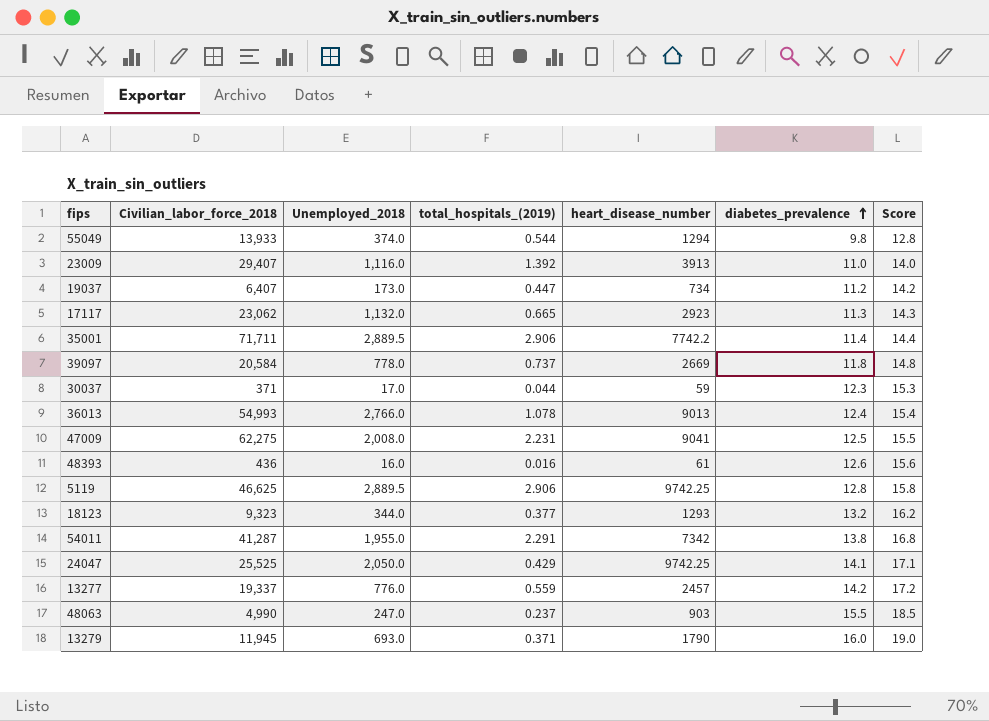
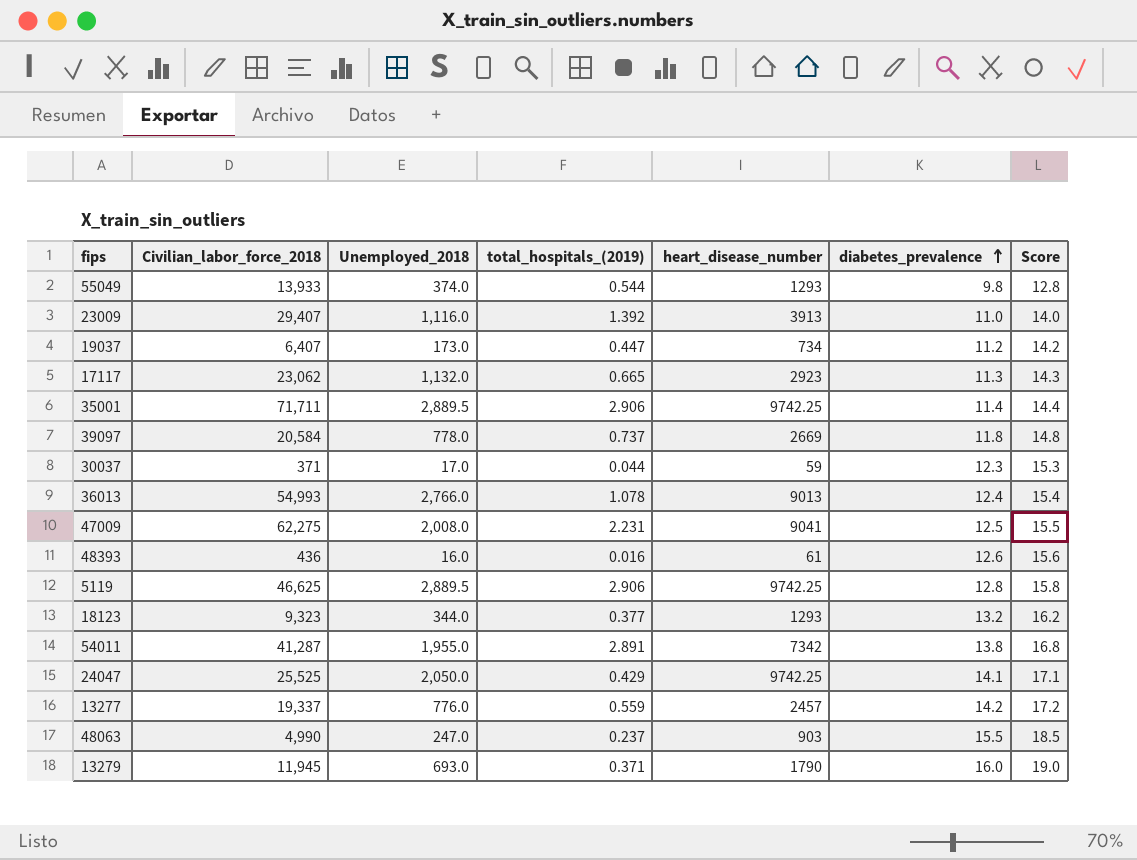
55049 | heart_disease_number: 1294 -> 1293
35001 | heart_disease_number: 7742.2 -> 9742.25
54011 | total_hospitals_(2019): 2.291 -> 2.891

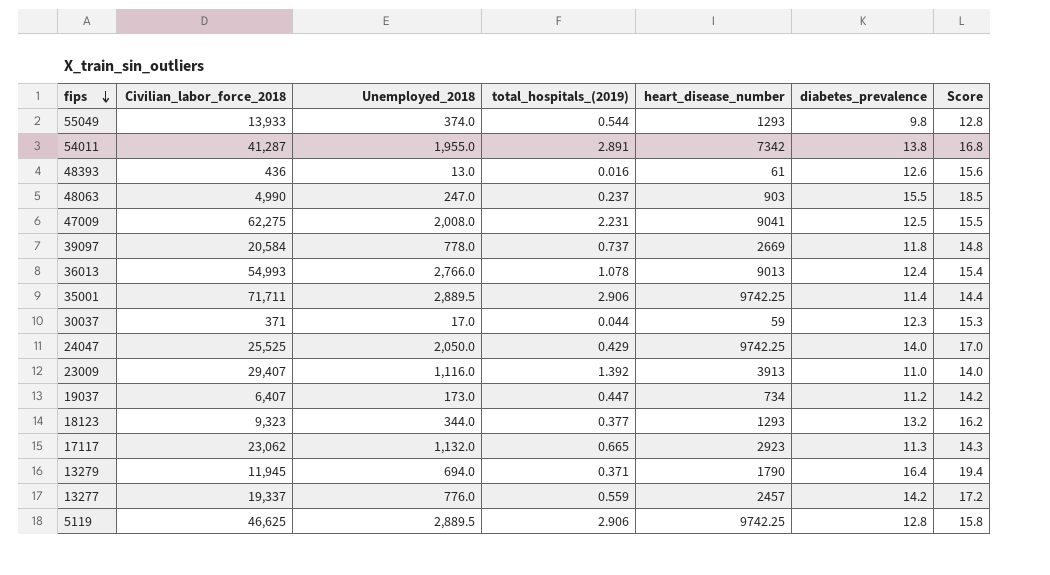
row order: diabetes_prevalence ascending -> fips descending
48393 | Unemployed_2018: 16.0 -> 13.0
24047 | diabetes_prevalence: 14.1 -> 14.0
24047 | Score: 17.1 -> 17.0
13279 | Unemployed_2018: 693.0 -> 694.0
13279 | diabetes_prevalence: 16.0 -> 16.4
13279 | Score: 19.0 -> 19.4

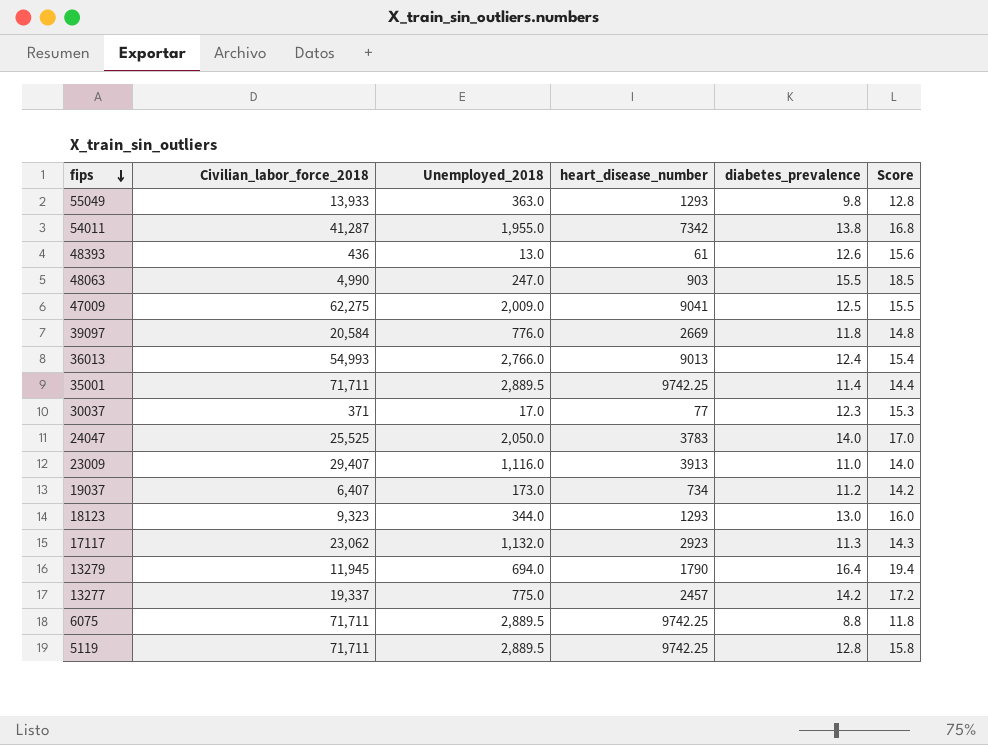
column total_hospitals_(2019) | position: 4 -> none
55049 | Unemployed_2018: 374.0 -> 363.0
47009 | Unemployed_2018: 2,008.0 -> 2,009.0
39097 | Unemployed_2018: 778.0 -> 776.0
30037 | heart_disease_number: 59 -> 77
24047 | heart_disease_number: 9742.25 -> 3783
18123 | diabetes_prevalence: 13.2 -> 13.0
18123 | Score: 16.2 -> 16.0
13277 | Unemployed_2018: 776.0 -> 775.0
row 6075: none -> 71,711 | 2,889.5 | 9742.25 | 8.8 | 11.8
5119 | Civilian_labor_force_2018: 46,625 -> 71,711

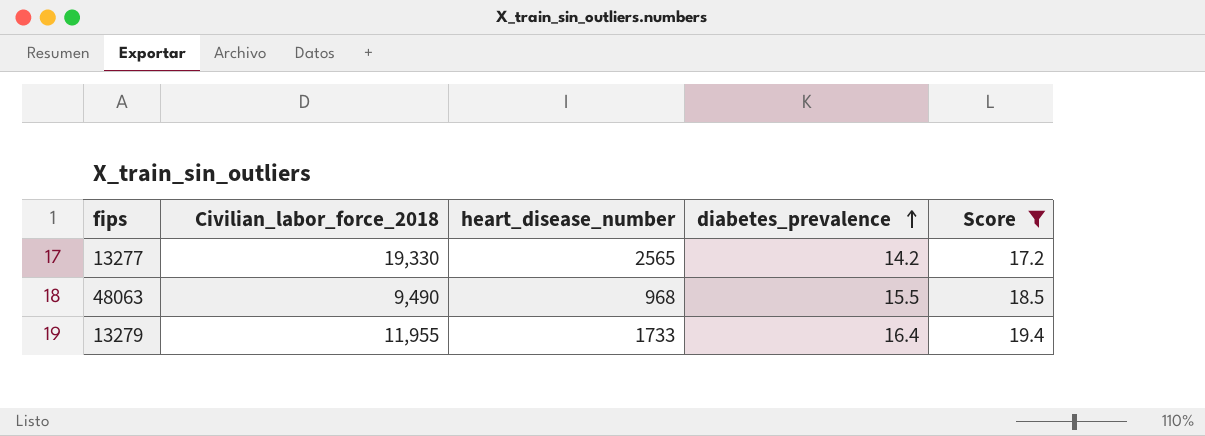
filter: none -> Score >= 17.2
row order: fips descending -> diabetes_prevalence ascending
column Unemployed_2018 | position: 3 -> none
13277 | Civilian_labor_force_2018: 19,337 -> 19,330
13277 | heart_disease_number: 2457 -> 2565
48063 | Civilian_labor_force_2018: 4,990 -> 9,490
48063 | heart_disease_number: 903 -> 968
13279 | Civilian_labor_force_2018: 11,945 -> 11,955
13279 | heart_disease_number: 1790 -> 1733

